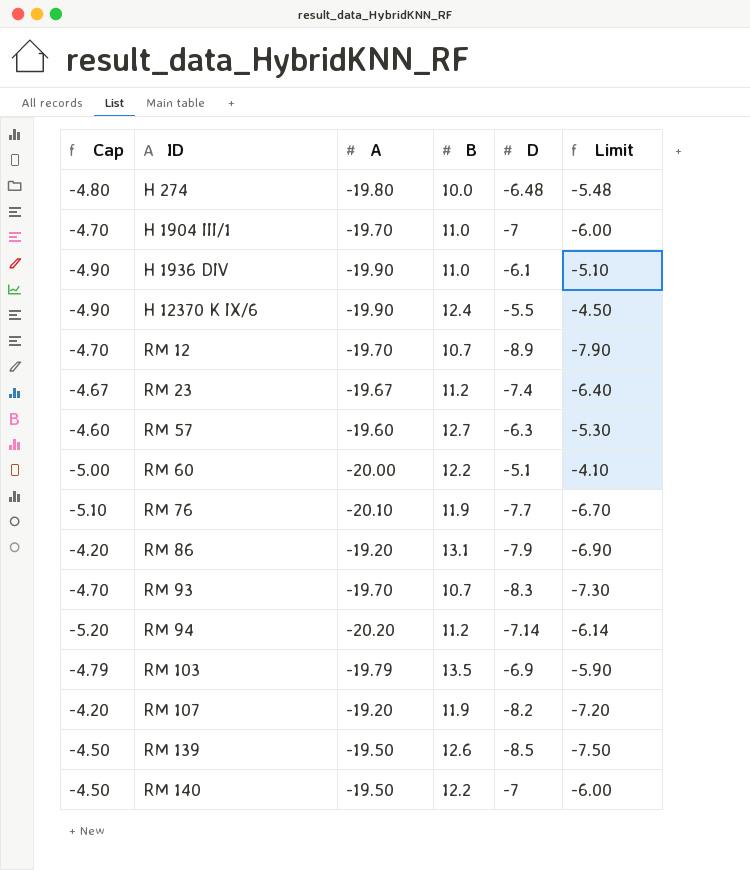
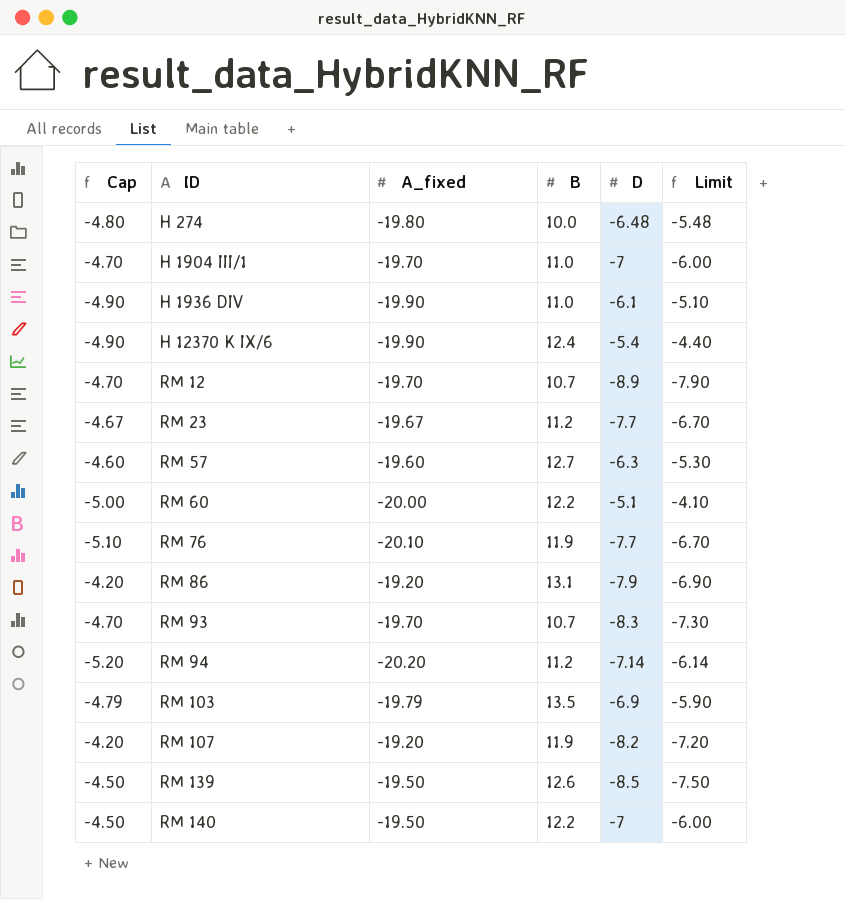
column name: A -> A_fixed
H 12370 K IX/6 | D: -5.5 -> -5.4
H 12370 K IX/6 | Limit: -4.50 -> -4.40
RM 23 | D: -7.4 -> -7.7
RM 23 | Limit: -6.40 -> -6.70

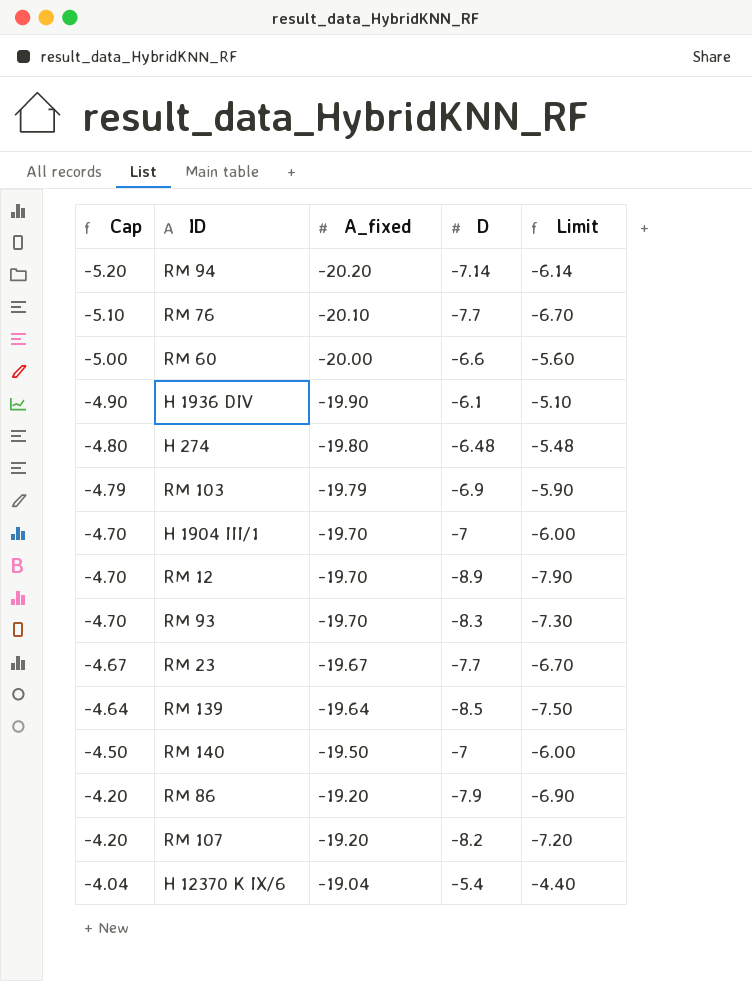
row order: ID ascending -> Cap ascending
column B | position: 4 -> none
row RM 57: -4.60 | -19.60 | 12.7 | -6.3 | -5.30 -> none
RM 60 | D: -5.1 -> -6.6
RM 60 | Limit: -4.10 -> -5.60
RM 139 | Cap: -4.50 -> -4.64
RM 139 | A_fixed: -19.50 -> -19.64
H 12370 K IX/6 | Cap: -4.90 -> -4.04
H 12370 K IX/6 | A_fixed: -19.90 -> -19.04

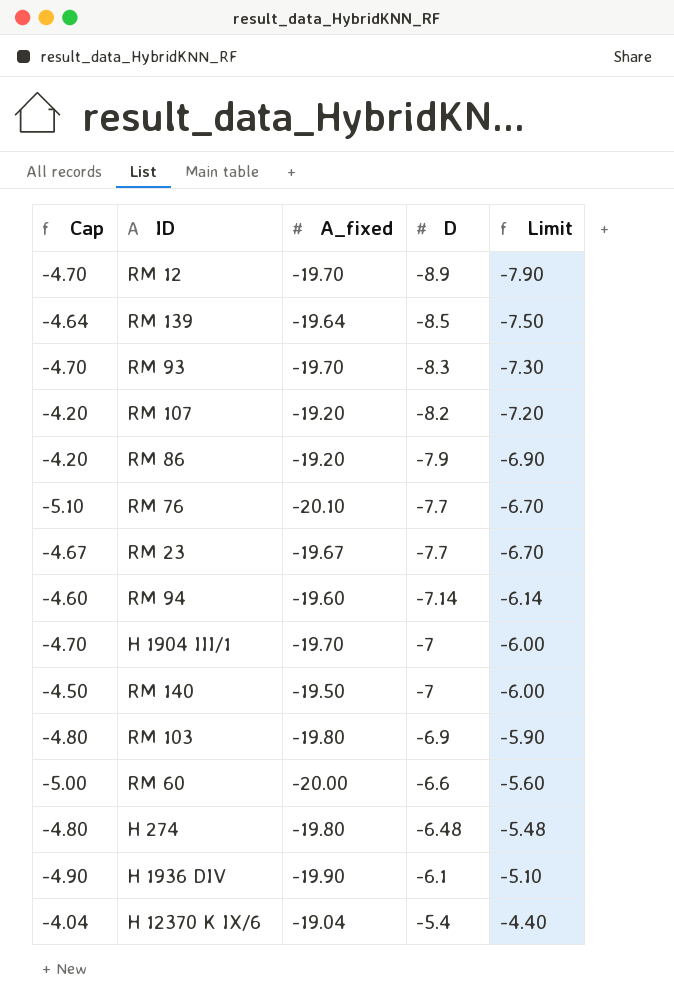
row order: Cap ascending -> D ascending
RM 94 | Cap: -5.20 -> -4.60
RM 94 | A_fixed: -20.20 -> -19.60
RM 103 | Cap: -4.79 -> -4.80
RM 103 | A_fixed: -19.79 -> -19.80

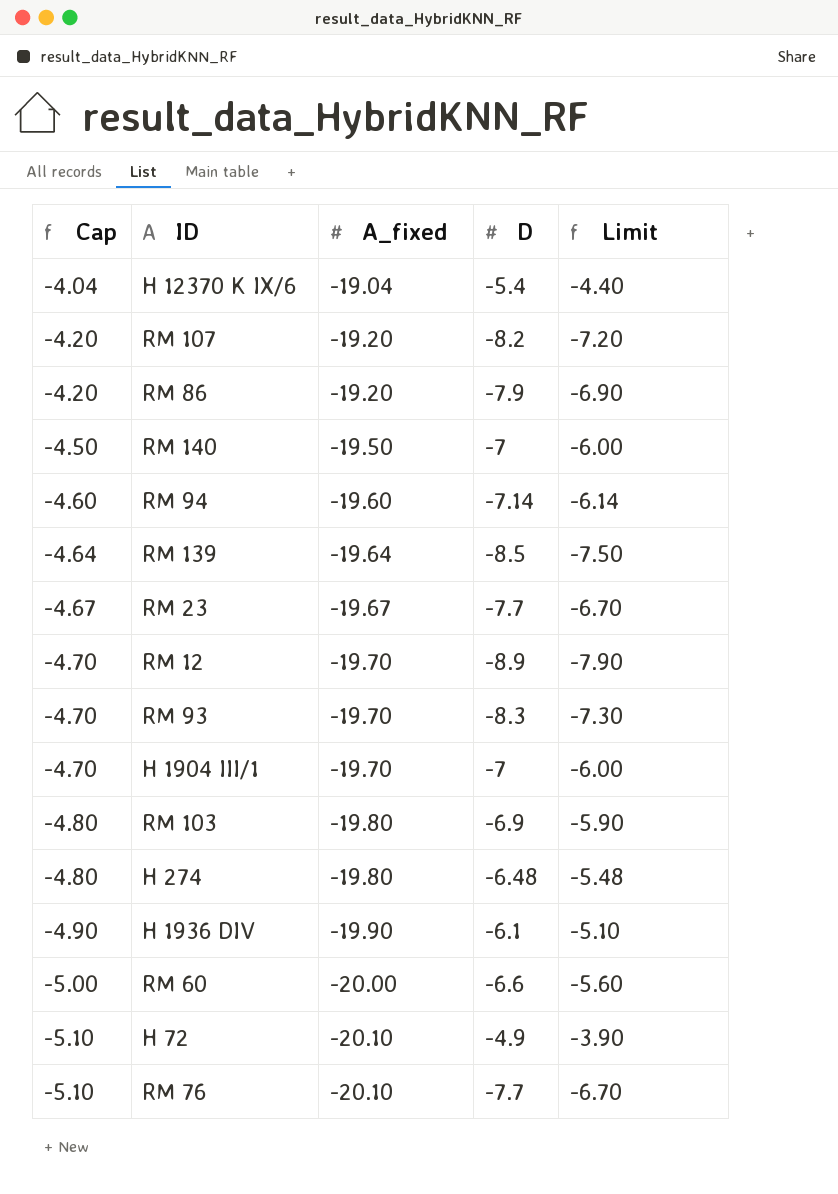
row order: D ascending -> Cap descending
row H 72: none -> -5.10 | -20.10 | -4.9 | -3.90

